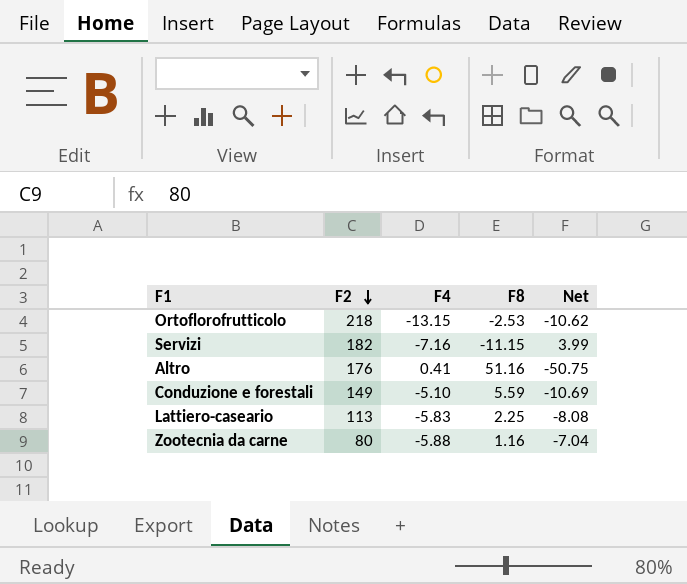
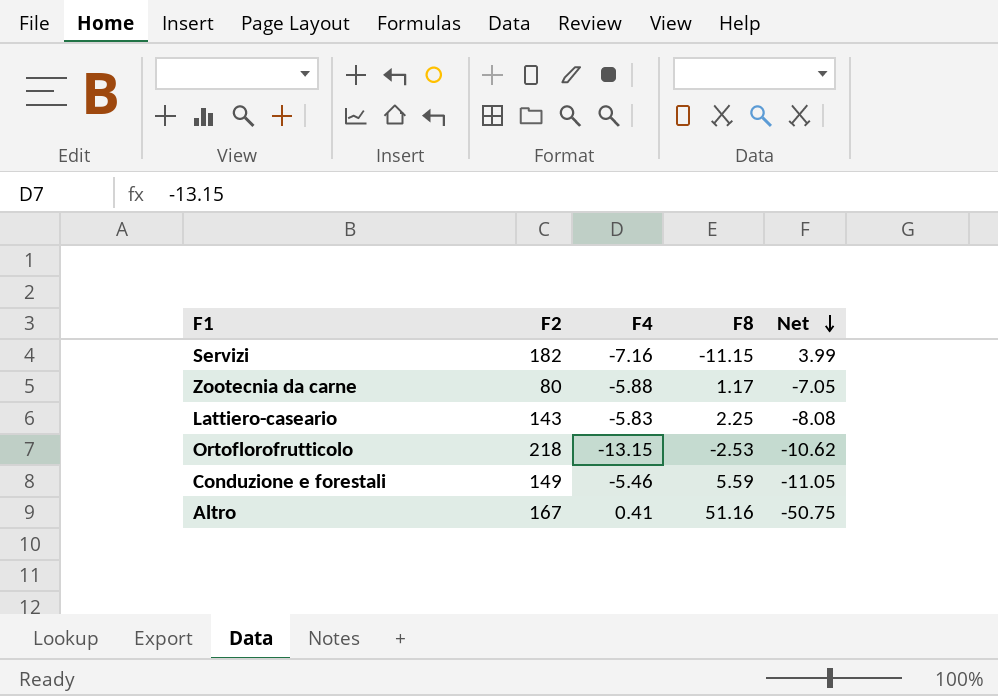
row order: F2 descending -> Net descending
Zootecnia da carne | F8: 1.16 -> 1.17
Zootecnia da carne | Net: -7.04 -> -7.05
Lattiero-caseario | F2: 113 -> 143
Conduzione e forestali | F4: -5.10 -> -5.46
Conduzione e forestali | Net: -10.69 -> -11.05
Altro | F2: 176 -> 167

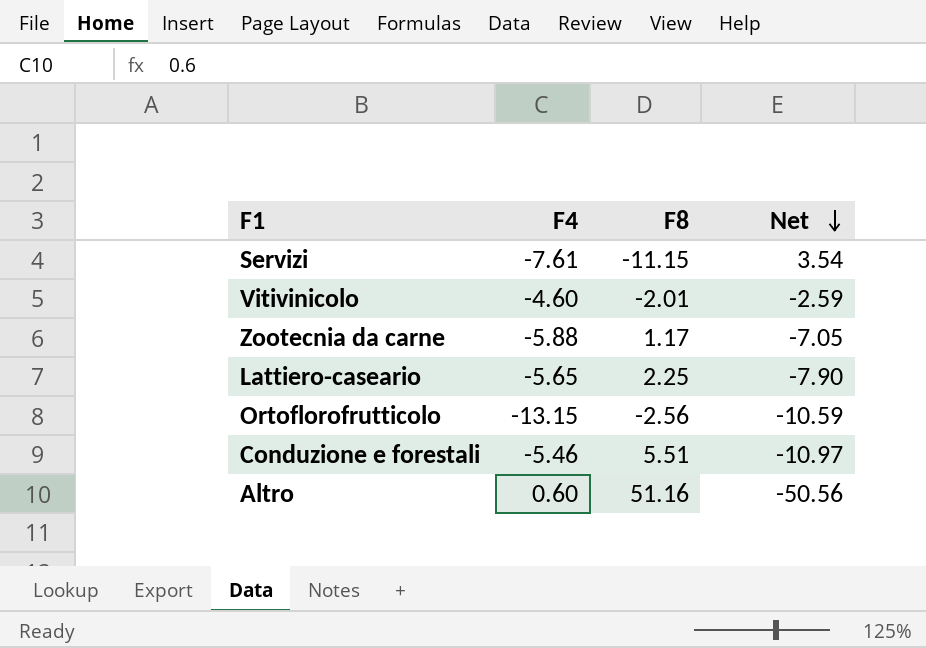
column F2 | position: 2 -> none
Servizi | F4: -7.16 -> -7.61
Servizi | Net: 3.99 -> 3.54
row Vitivinicolo: none -> -4.60 | -2.01 | -2.59
Lattiero-caseario | F4: -5.83 -> -5.65
Lattiero-caseario | Net: -8.08 -> -7.90
Ortoflorofrutticolo | F8: -2.53 -> -2.56
Ortoflorofrutticolo | Net: -10.62 -> -10.59
Conduzione e forestali | F8: 5.59 -> 5.51
Conduzione e forestali | Net: -11.05 -> -10.97
Altro | F4: 0.41 -> 0.60
Altro | Net: -50.75 -> -50.56

